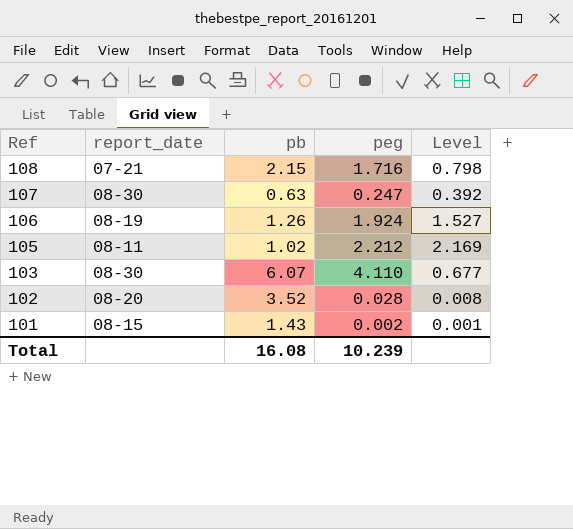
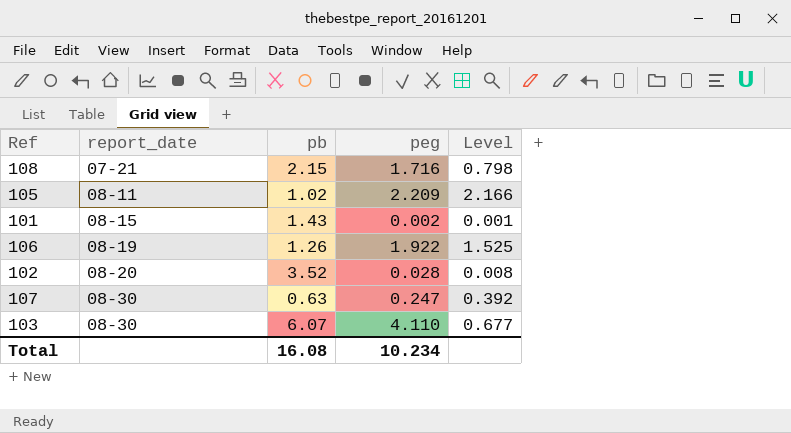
row order: Ref descending -> report_date ascending
105 | peg: 2.212 -> 2.209
105 | Level: 2.169 -> 2.166
106 | peg: 1.924 -> 1.922
106 | Level: 1.527 -> 1.525
Total | peg: 10.239 -> 10.234

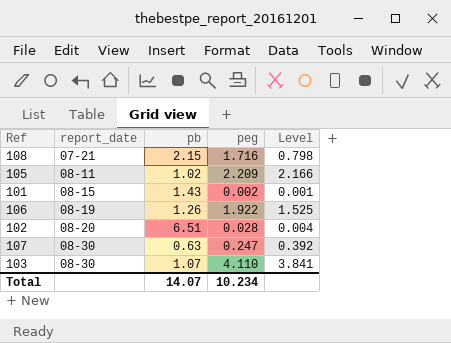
102 | pb: 3.52 -> 6.51
102 | Level: 0.008 -> 0.004
103 | pb: 6.07 -> 1.07
103 | Level: 0.677 -> 3.841
Total | pb: 16.08 -> 14.07

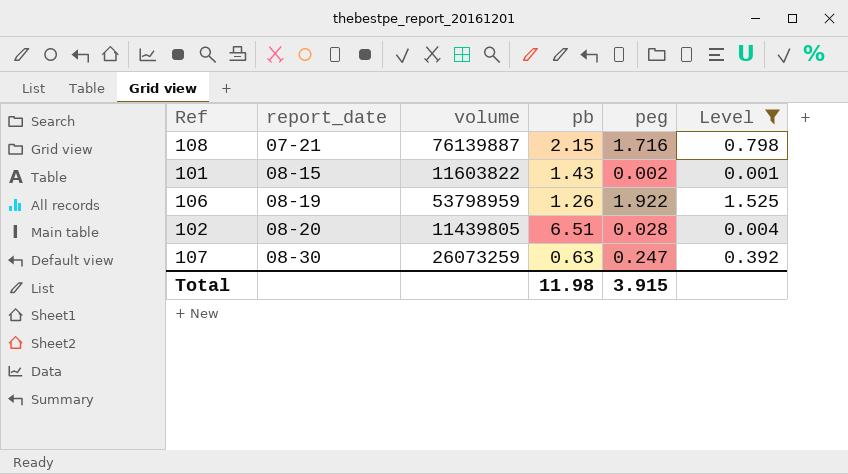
filter: none -> Level <= 1.525
column volume | position: none -> 3
Total | pb: 14.07 -> 11.98
Total | peg: 10.234 -> 3.915

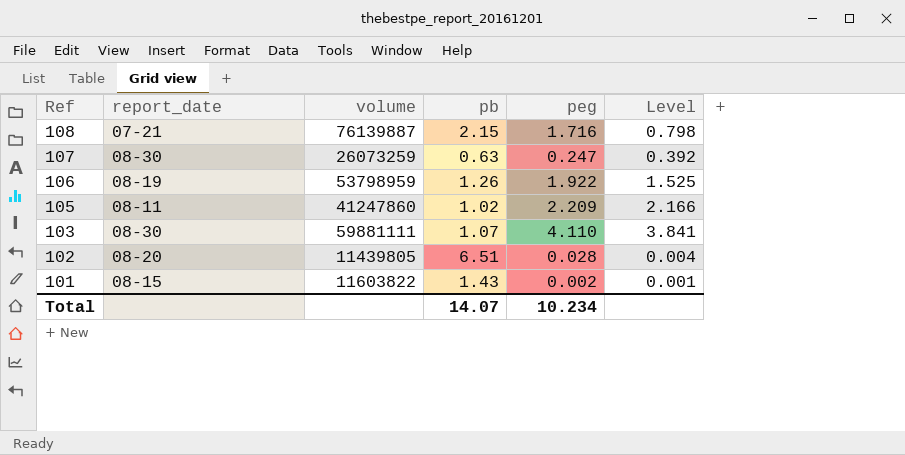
filter: Level <= 1.525 -> none
row order: report_date ascending -> Ref descending
Total | pb: 11.98 -> 14.07
Total | peg: 3.915 -> 10.234

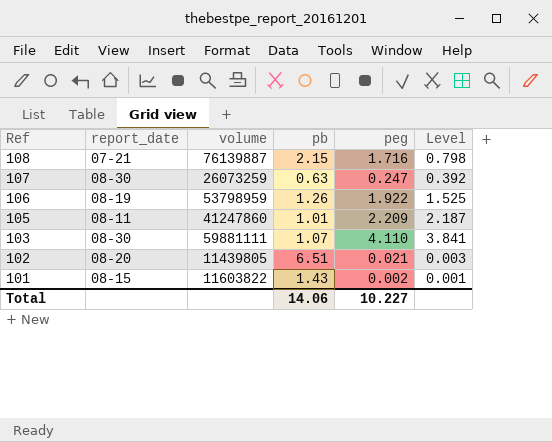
105 | pb: 1.02 -> 1.01
105 | Level: 2.166 -> 2.187
102 | peg: 0.028 -> 0.021
102 | Level: 0.004 -> 0.003
Total | pb: 14.07 -> 14.06
Total | peg: 10.234 -> 10.227

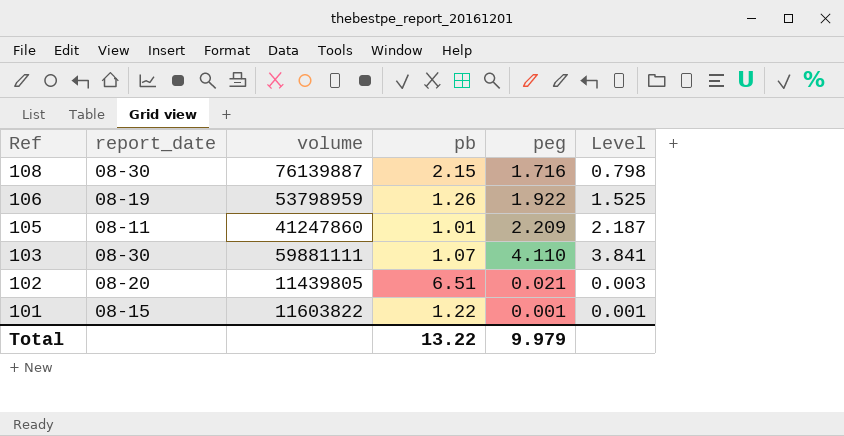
row 107: 08-30 | 26073259 | 0.63 | 0.247 | 0.392 -> none
108 | report_date: 07-21 -> 08-30
101 | pb: 1.43 -> 1.22
101 | peg: 0.002 -> 0.001
Total | pb: 14.06 -> 13.22
Total | peg: 10.227 -> 9.979

